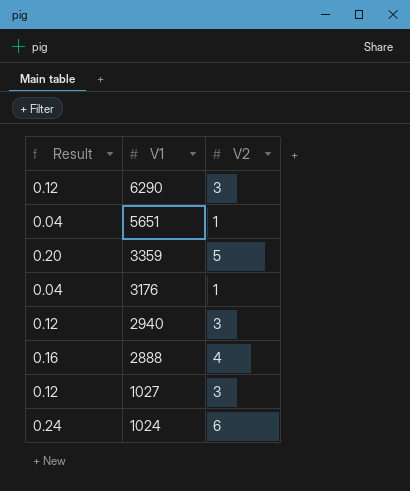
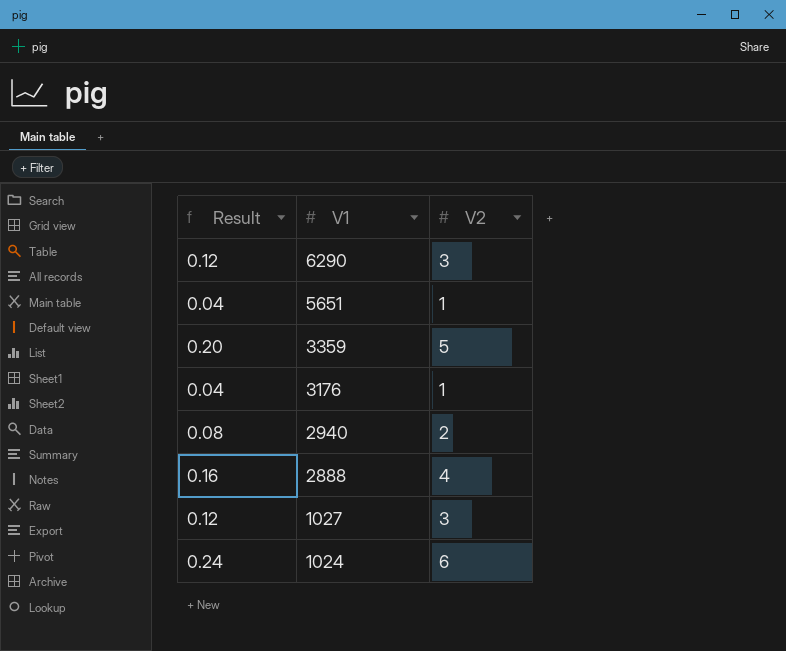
2940 | Result: 0.12 -> 0.08
2940 | V2: 3 -> 2

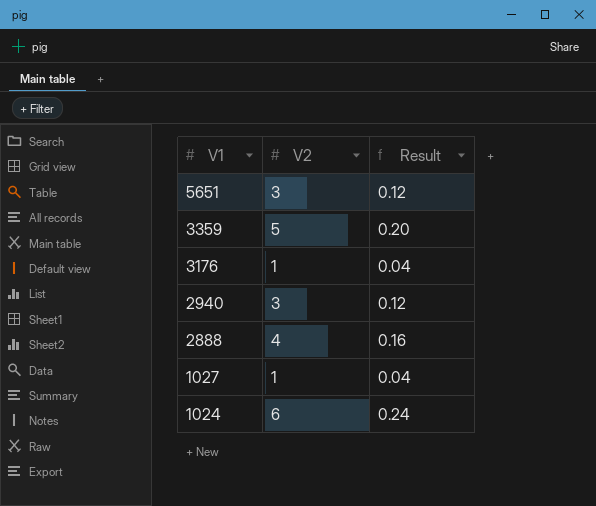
column Result | position: 1 -> 3
row 6290: 0.12 | 3 -> none
5651 | V2: 1 -> 3
5651 | Result: 0.04 -> 0.12
2940 | V2: 2 -> 3
2940 | Result: 0.08 -> 0.12
1027 | V2: 3 -> 1
1027 | Result: 0.12 -> 0.04

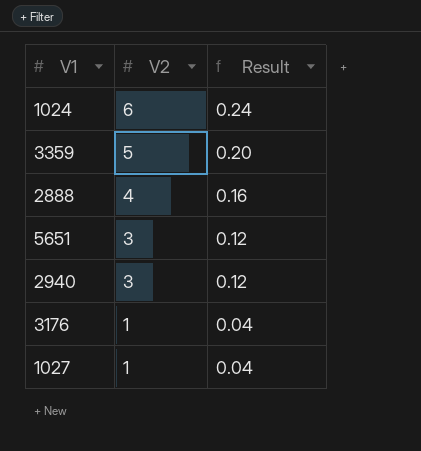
row order: V1 descending -> V2 descending

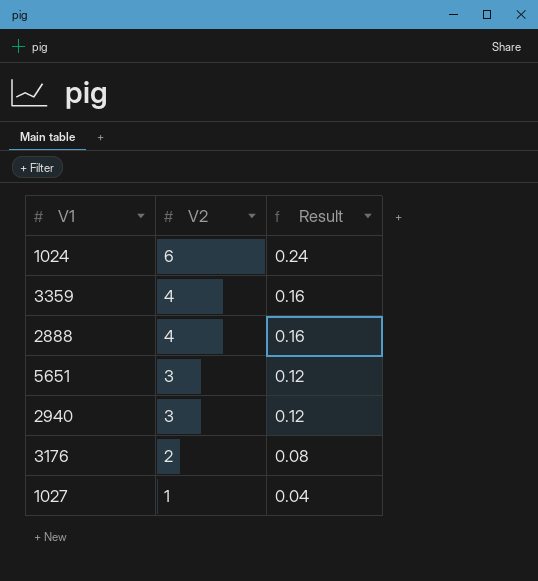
3359 | V2: 5 -> 4
3359 | Result: 0.20 -> 0.16
3176 | V2: 1 -> 2
3176 | Result: 0.04 -> 0.08

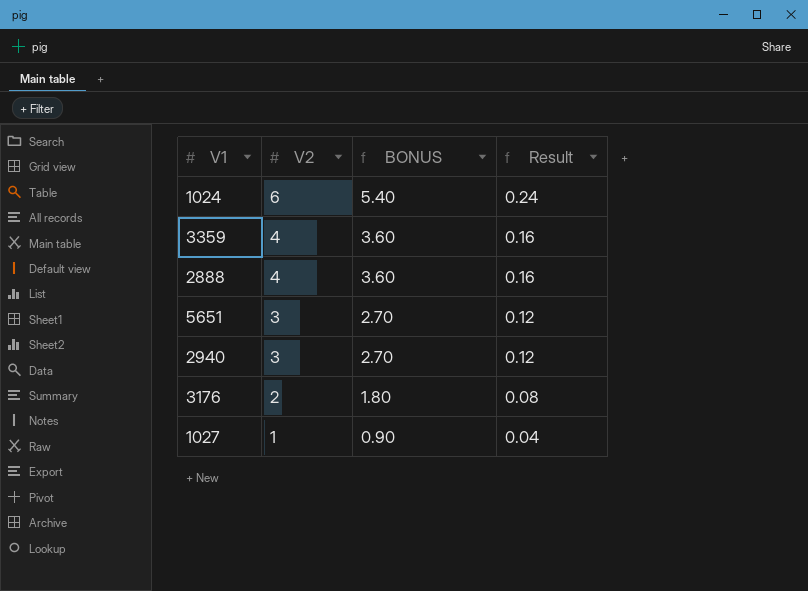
column BONUS | formula: none -> [V2] * 0.9

